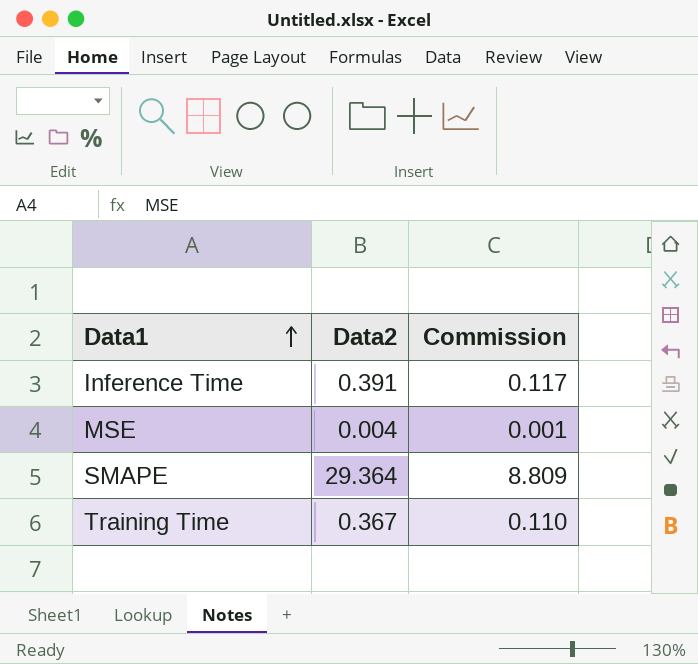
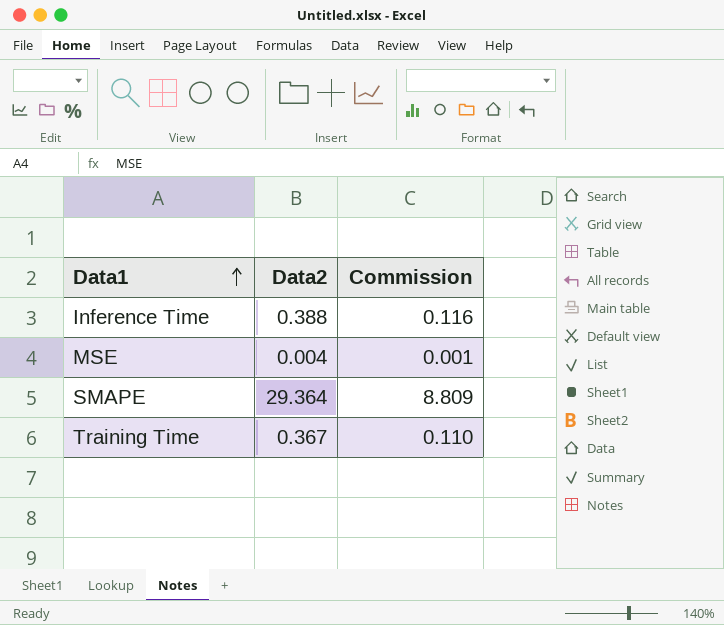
Inference Time | Data2: 0.391 -> 0.388
Inference Time | Commission: 0.117 -> 0.116

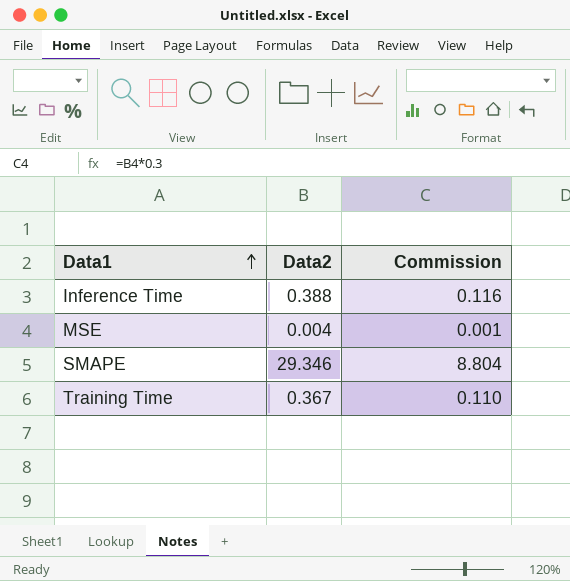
SMAPE | Data2: 29.364 -> 29.346
SMAPE | Commission: 8.809 -> 8.804

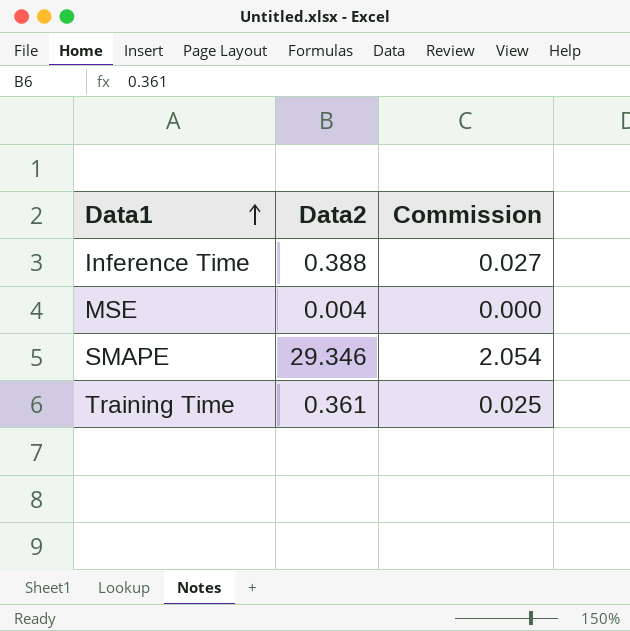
column Commission | formula: [Data2] * 0.3 -> [Data2] * 0.07
Training Time | Data2: 0.367 -> 0.361

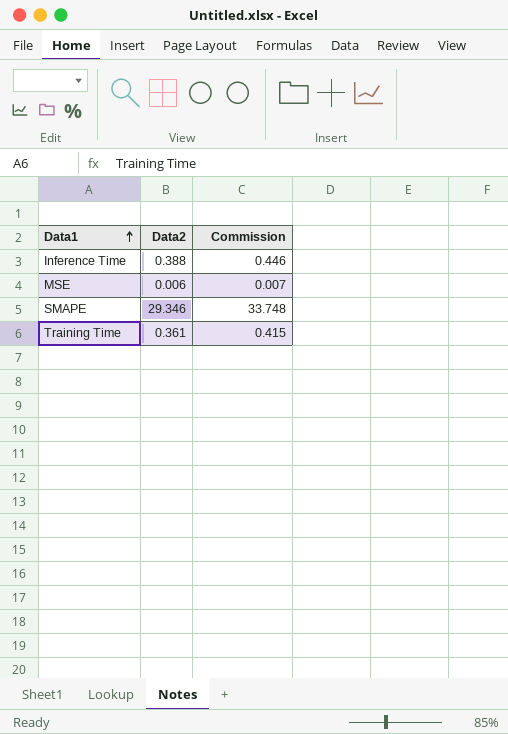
column Commission | formula: [Data2] * 0.07 -> [Data2] * 1.15
MSE | Data2: 0.004 -> 0.006

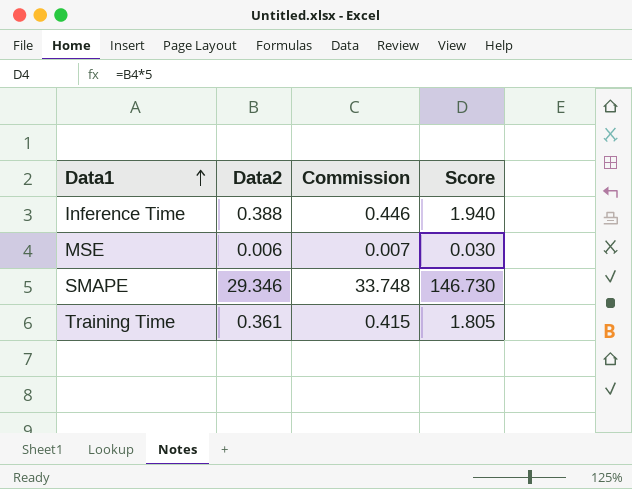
column Score | formula: none -> [Data2] * 5

